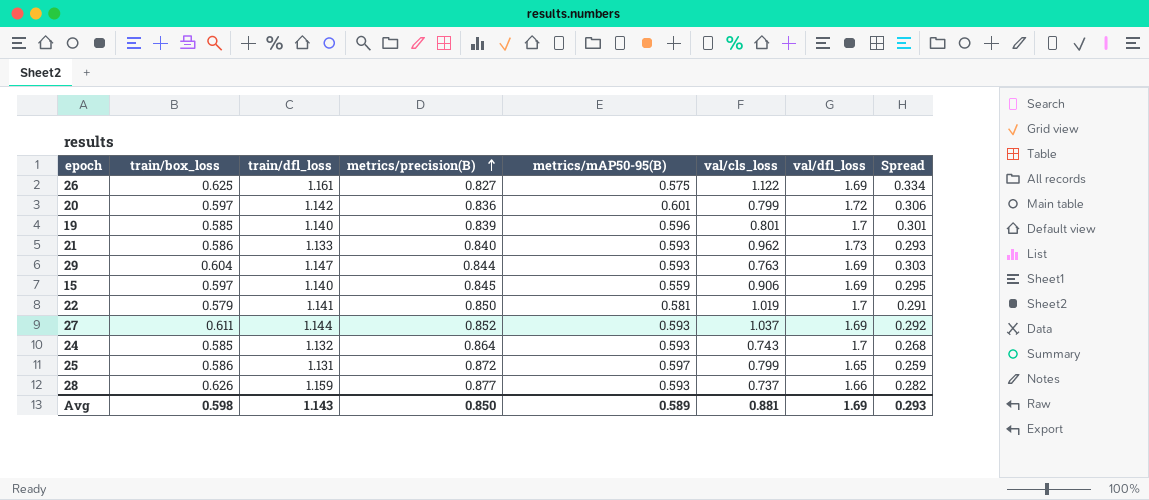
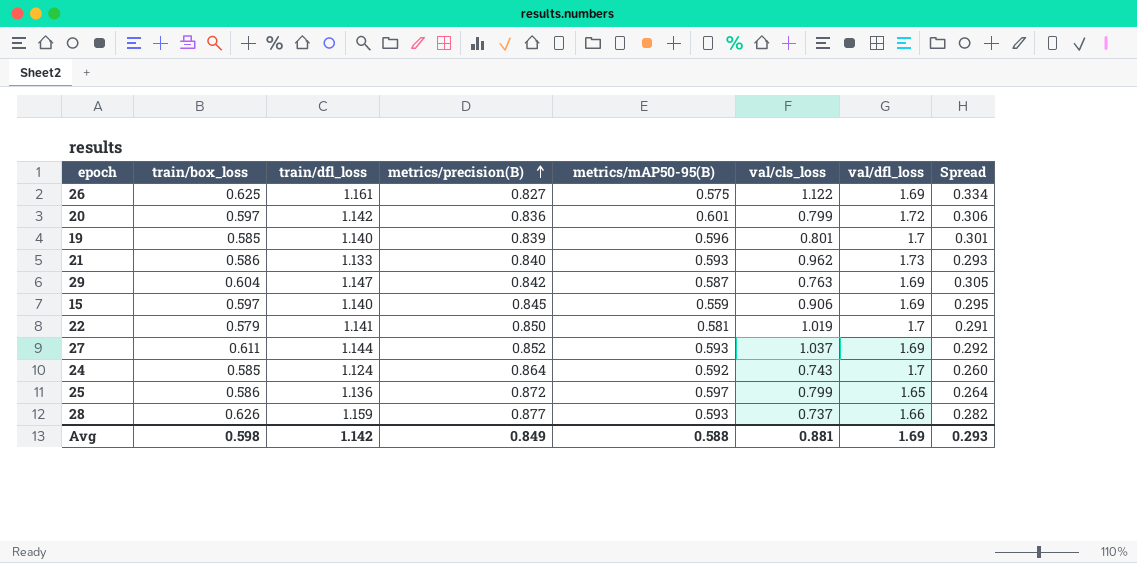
29 | metrics/precision(B): 0.844 -> 0.842
29 | metrics/mAP50-95(B): 0.593 -> 0.587
29 | Spread: 0.303 -> 0.305
24 | train/dfl_loss: 1.132 -> 1.124
24 | metrics/mAP50-95(B): 0.593 -> 0.592
24 | Spread: 0.268 -> 0.260
25 | train/dfl_loss: 1.131 -> 1.136
25 | Spread: 0.259 -> 0.264
Avg | train/dfl_loss: 1.143 -> 1.142
Avg | metrics/precision(B): 0.850 -> 0.849
Avg | metrics/mAP50-95(B): 0.589 -> 0.588

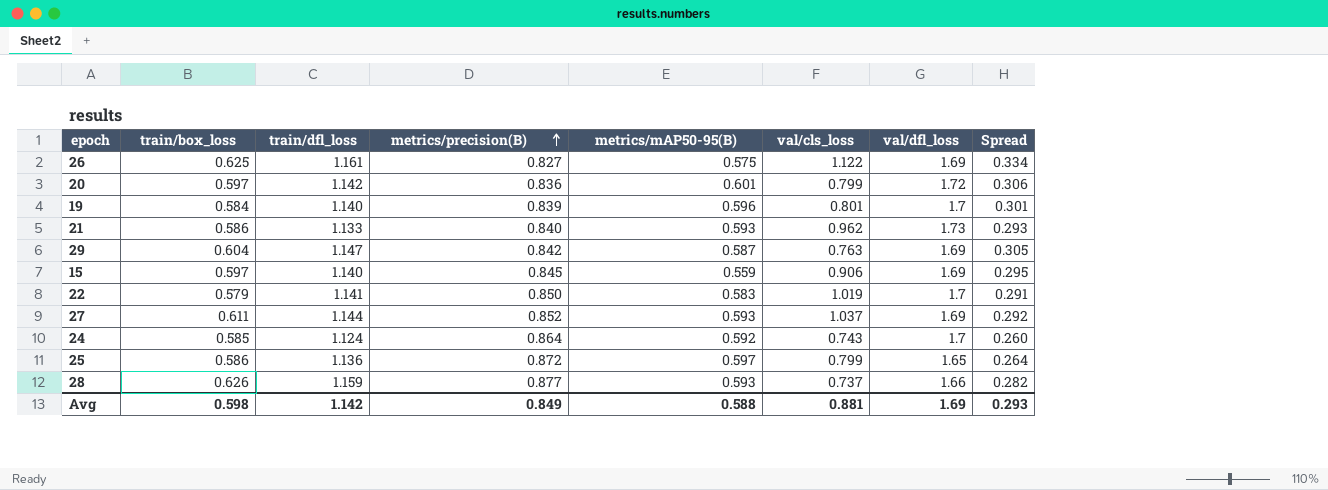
19 | train/box_loss: 0.585 -> 0.584
22 | metrics/mAP50-95(B): 0.581 -> 0.583

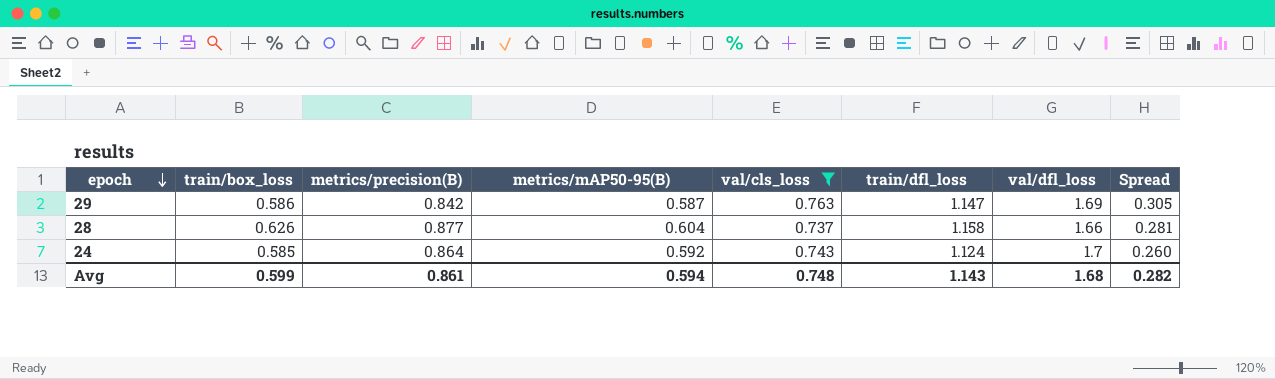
filter: none -> val/cls_loss <= 0.763
row order: metrics/precision(B) ascending -> epoch descending
column train/dfl_loss | position: 3 -> 6
29 | train/box_loss: 0.604 -> 0.586
28 | metrics/mAP50-95(B): 0.593 -> 0.604
28 | train/dfl_loss: 1.159 -> 1.158
28 | Spread: 0.282 -> 0.281
Avg | train/box_loss: 0.598 -> 0.599
Avg | metrics/precision(B): 0.849 -> 0.861
Avg | metrics/mAP50-95(B): 0.588 -> 0.594
Avg | val/cls_loss: 0.881 -> 0.748
Avg | train/dfl_loss: 1.142 -> 1.143
Avg | val/dfl_loss: 1.69 -> 1.68
Avg | Spread: 0.293 -> 0.282

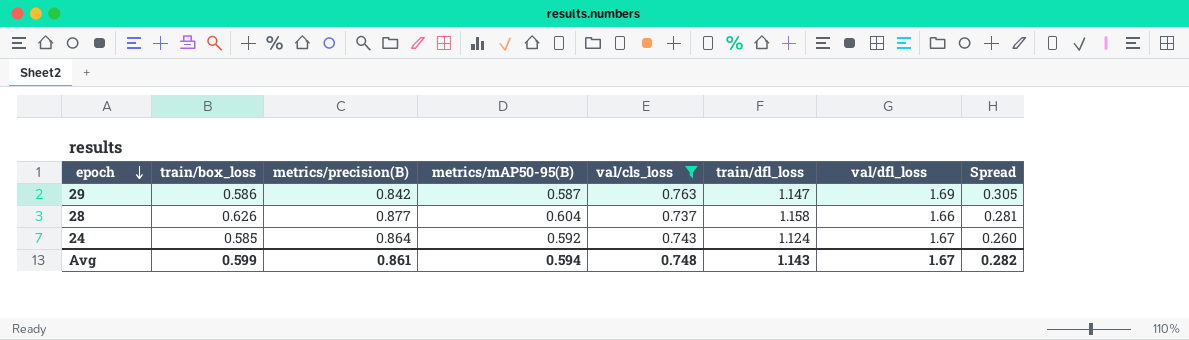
24 | val/dfl_loss: 1.7 -> 1.67
Avg | val/dfl_loss: 1.68 -> 1.67

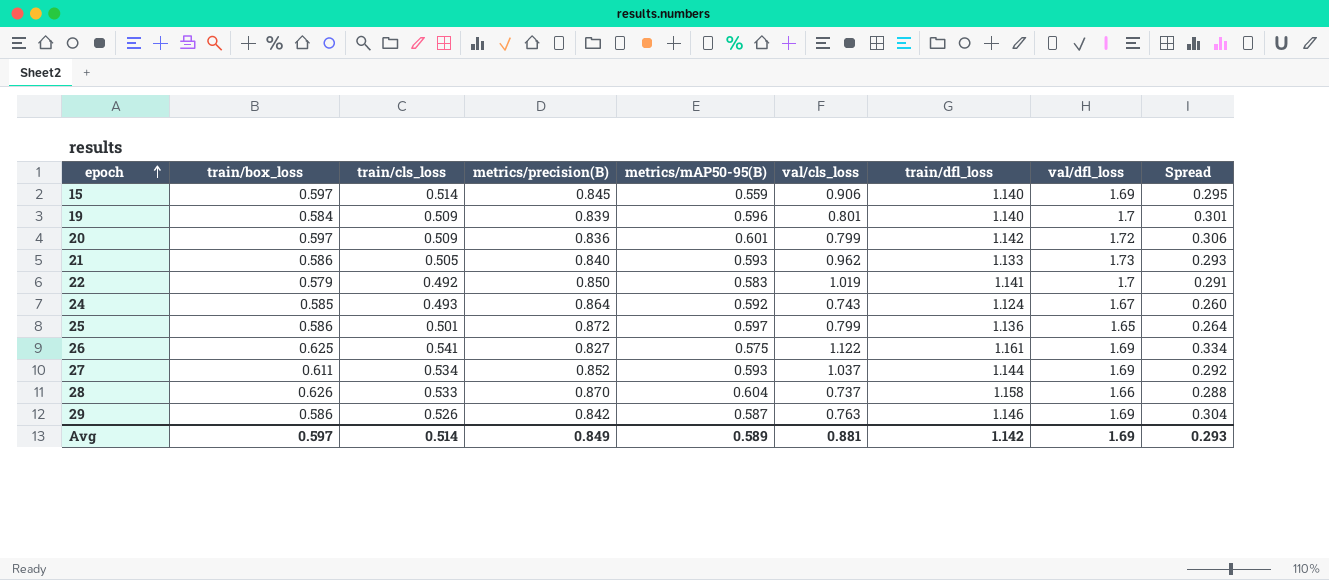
filter: val/cls_loss <= 0.763 -> none
row order: epoch descending -> epoch ascending
column train/cls_loss | position: none -> 3
28 | metrics/precision(B): 0.877 -> 0.870
28 | Spread: 0.281 -> 0.288
29 | train/dfl_loss: 1.147 -> 1.146
29 | Spread: 0.305 -> 0.304
Avg | train/box_loss: 0.599 -> 0.597
Avg | metrics/precision(B): 0.861 -> 0.849
Avg | metrics/mAP50-95(B): 0.594 -> 0.589
Avg | val/cls_loss: 0.748 -> 0.881
Avg | train/dfl_loss: 1.143 -> 1.142
Avg | val/dfl_loss: 1.67 -> 1.69
Avg | Spread: 0.282 -> 0.293

